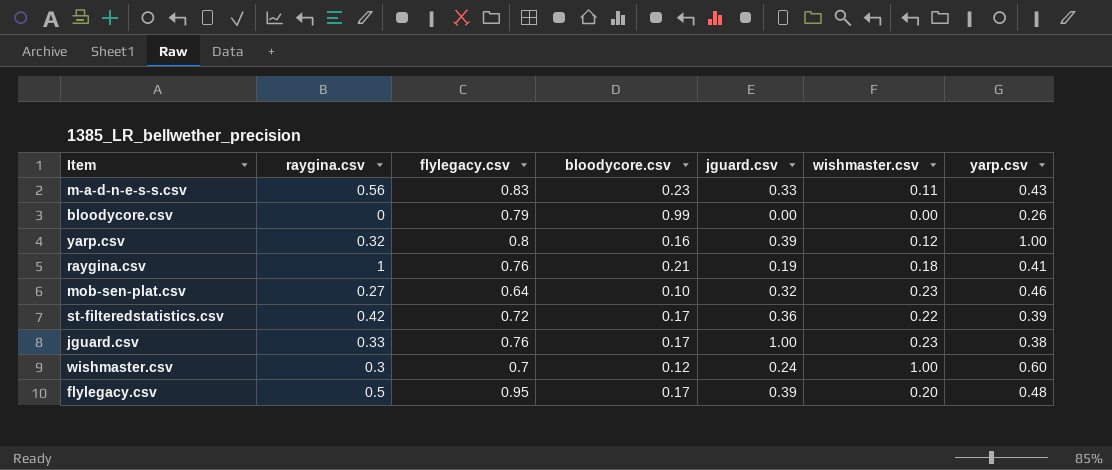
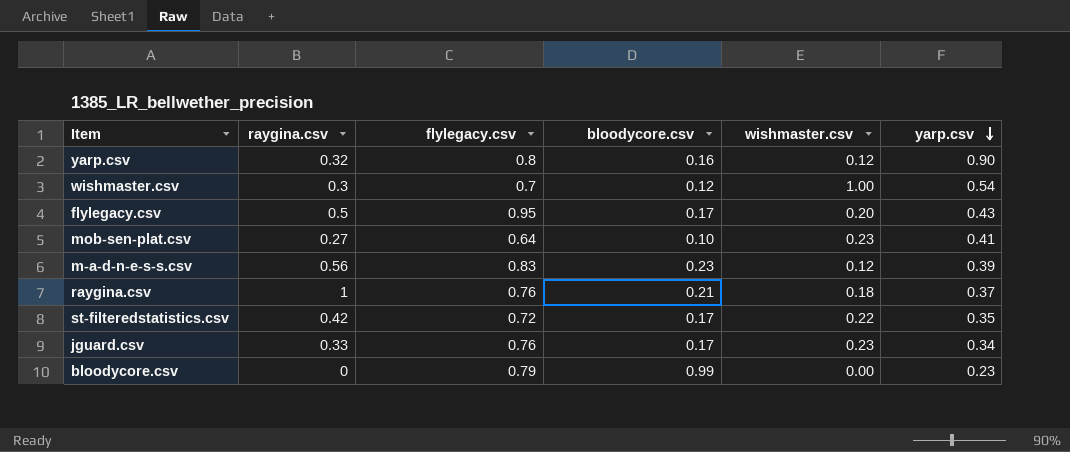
row order: none -> yarp.csv descending
column jguard.csv | position: 5 -> none
yarp.csv | yarp.csv: 1.00 -> 0.90
wishmaster.csv | yarp.csv: 0.60 -> 0.54
flylegacy.csv | yarp.csv: 0.48 -> 0.43
mob-sen-plat.csv | yarp.csv: 0.46 -> 0.41
m-a-d-n-e-s-s.csv | wishmaster.csv: 0.11 -> 0.12
m-a-d-n-e-s-s.csv | yarp.csv: 0.43 -> 0.39
raygina.csv | yarp.csv: 0.41 -> 0.37
st-filteredstatistics.csv | yarp.csv: 0.39 -> 0.35
jguard.csv | yarp.csv: 0.38 -> 0.34
bloodycore.csv | yarp.csv: 0.26 -> 0.23

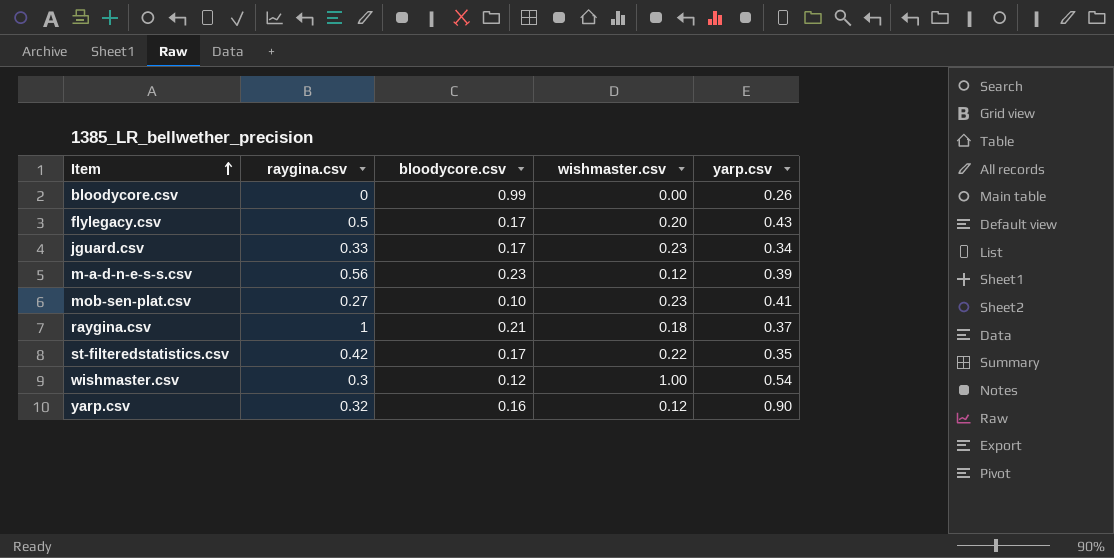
row order: yarp.csv descending -> Item ascending
column flylegacy.csv | position: 3 -> none
bloodycore.csv | yarp.csv: 0.23 -> 0.26

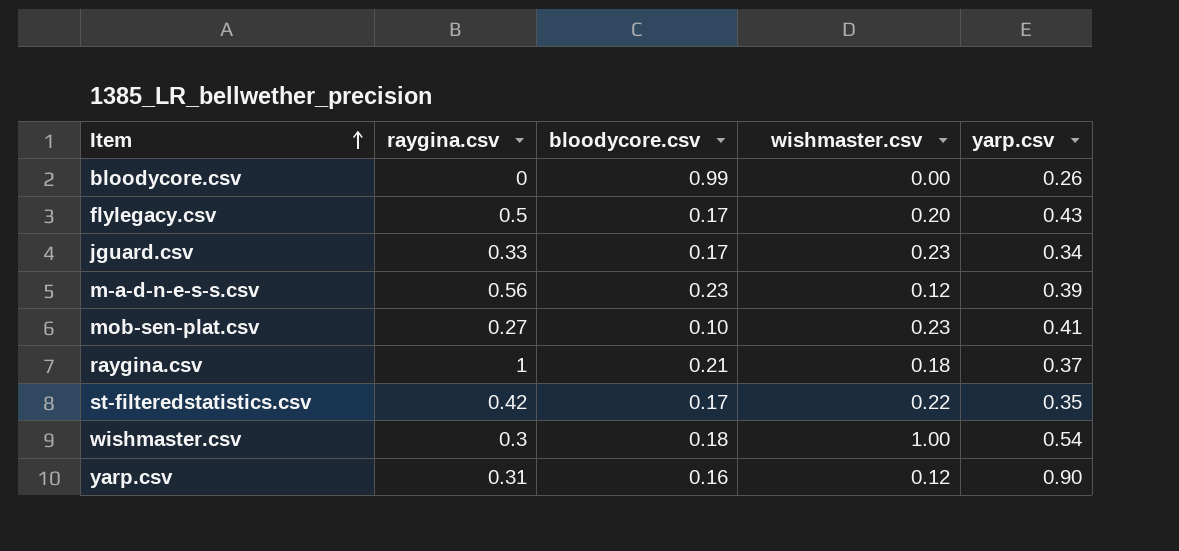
wishmaster.csv | bloodycore.csv: 0.12 -> 0.18
yarp.csv | raygina.csv: 0.32 -> 0.31

